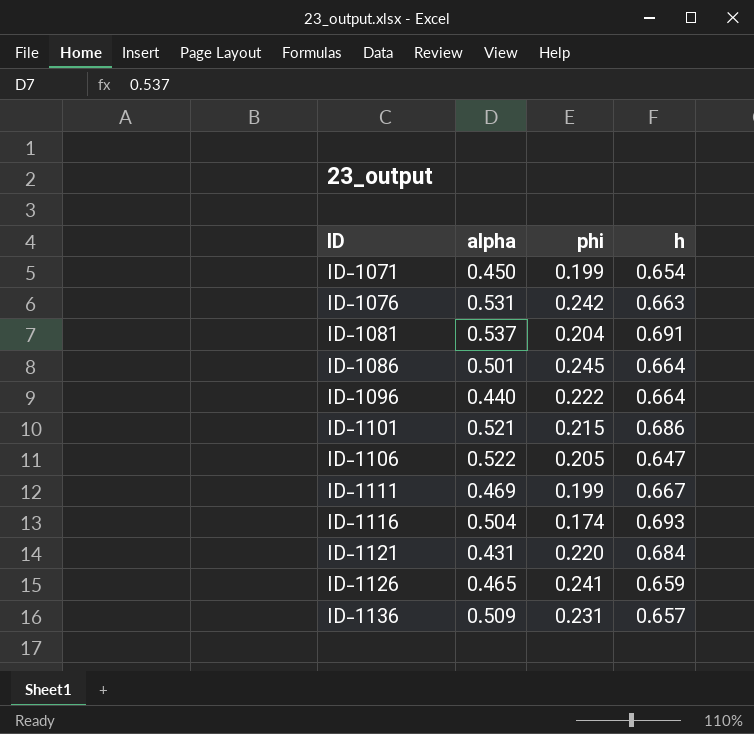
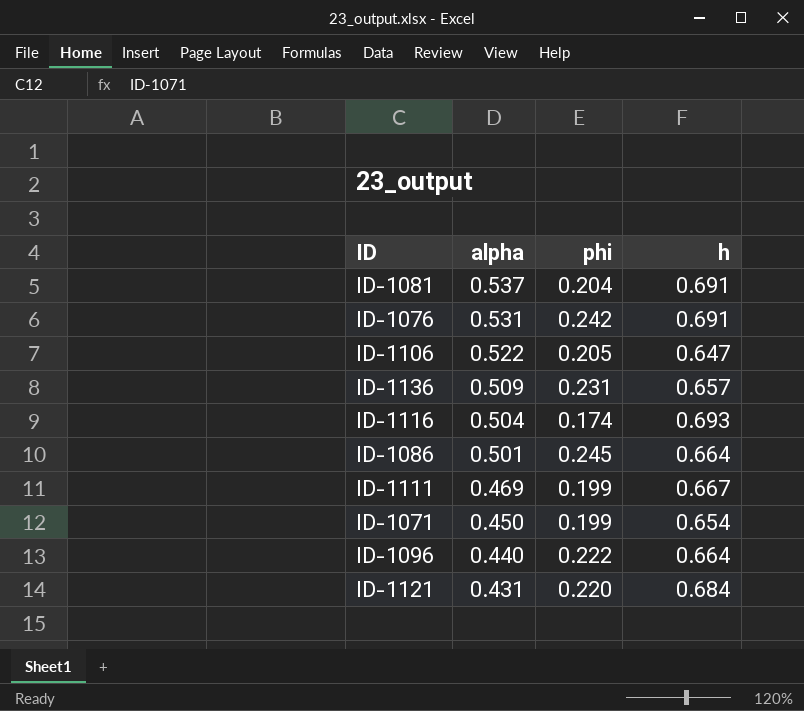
row order: ID ascending -> alpha descending
row ID-1101: 0.521 | 0.215 | 0.686 -> none
row ID-1126: 0.465 | 0.241 | 0.659 -> none
ID-1076 | h: 0.663 -> 0.691

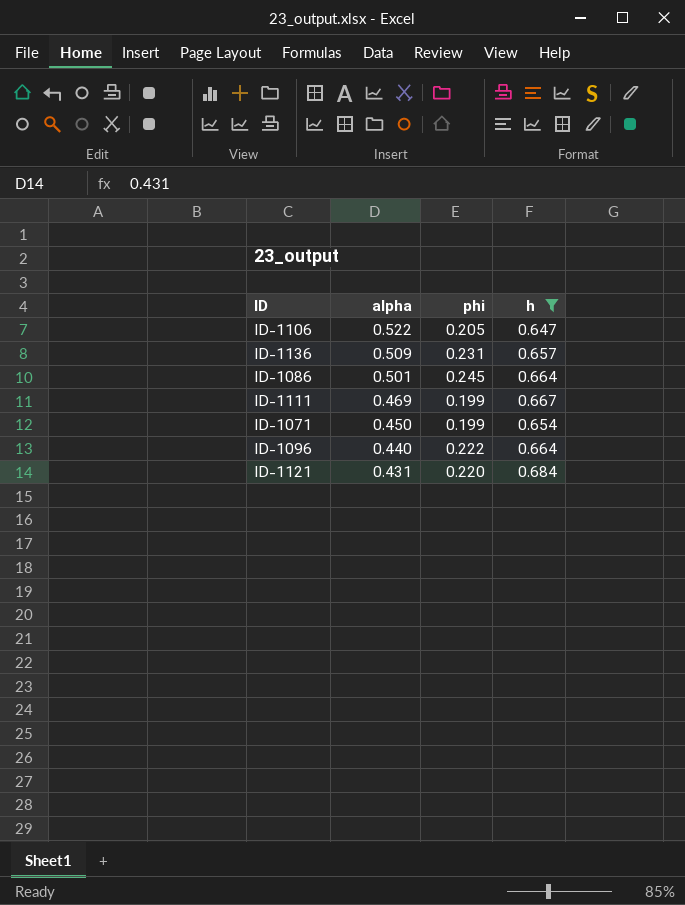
filter: none -> h <= 0.684

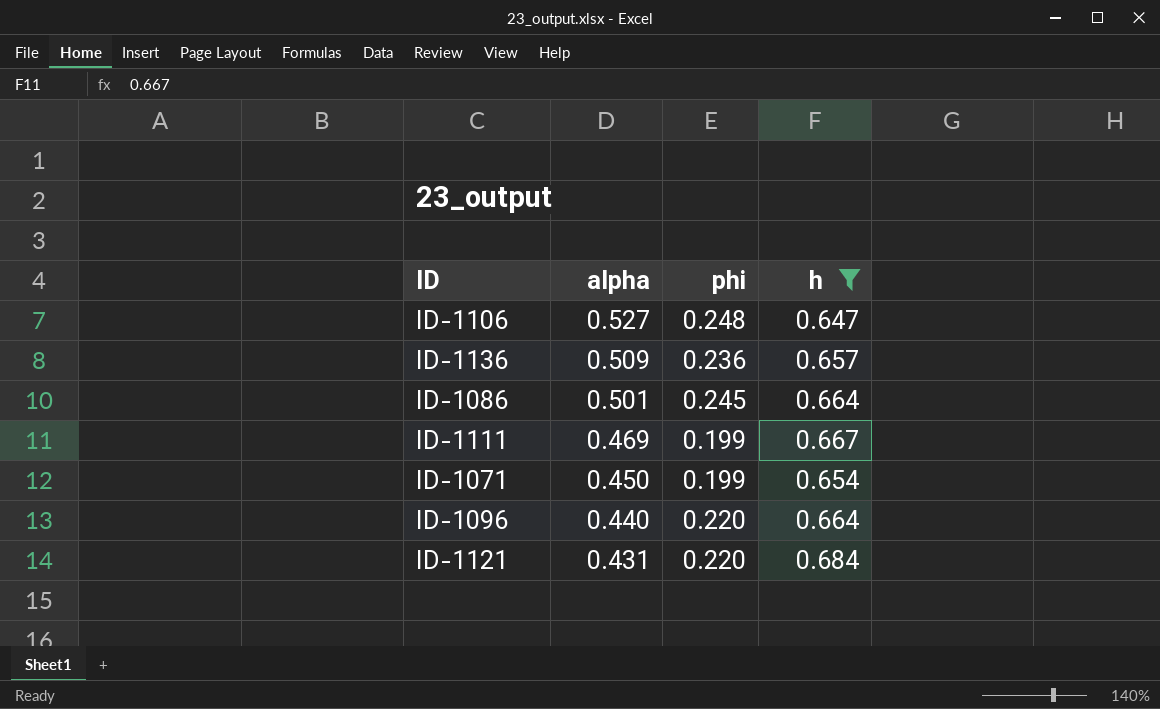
ID-1106 | alpha: 0.522 -> 0.527
ID-1106 | phi: 0.205 -> 0.248
ID-1136 | phi: 0.231 -> 0.236
ID-1096 | phi: 0.222 -> 0.220

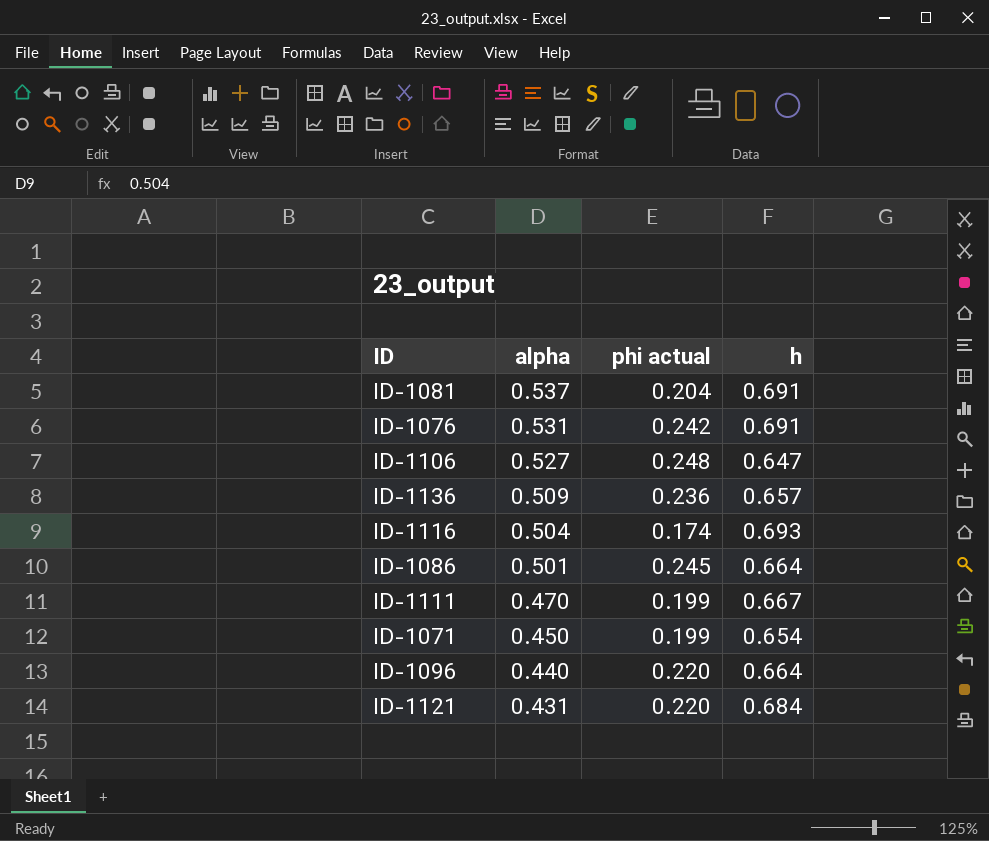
filter: h <= 0.684 -> none
column name: phi -> phi actual
ID-1111 | alpha: 0.469 -> 0.470

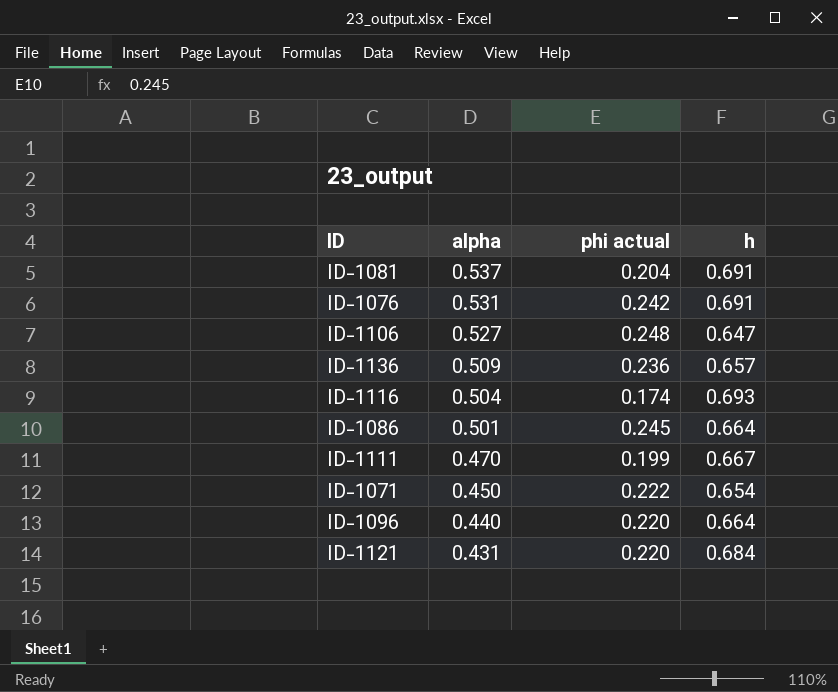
ID-1071 | phi actual: 0.199 -> 0.222

